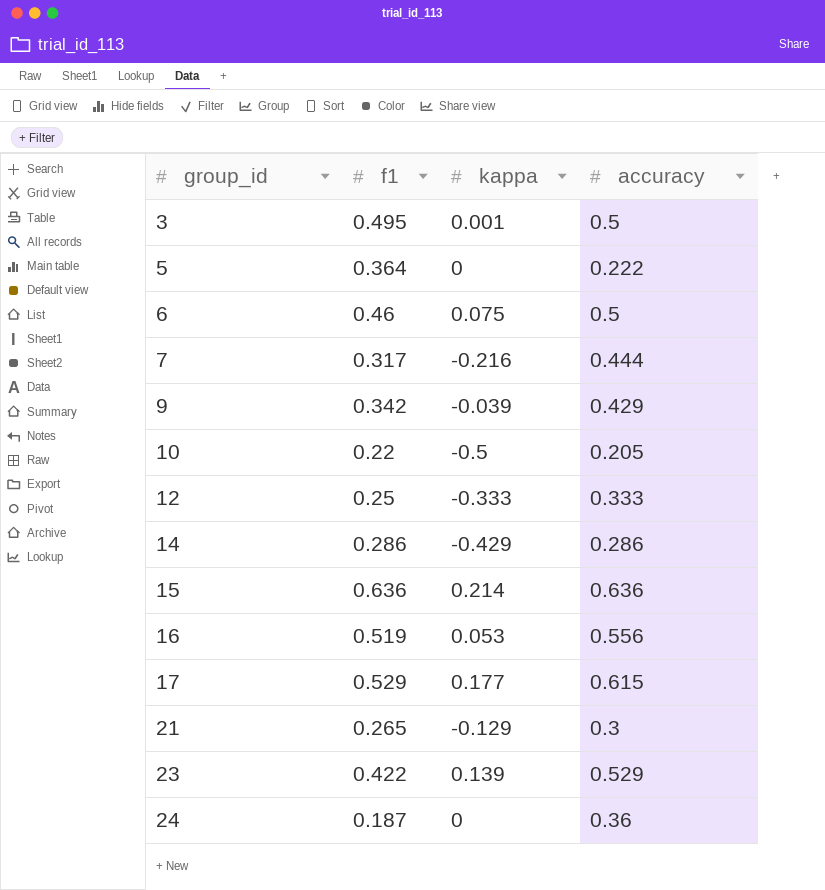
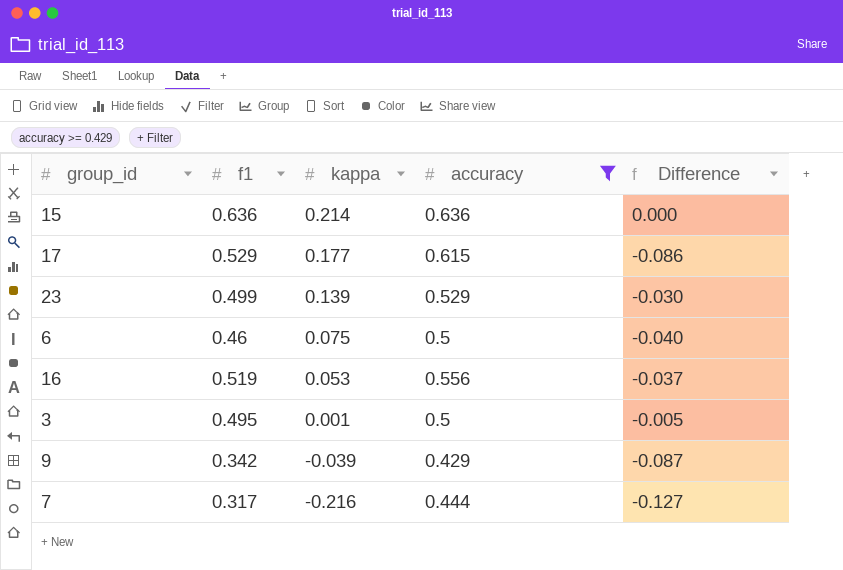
filter: none -> accuracy >= 0.429
row order: group_id ascending -> kappa descending
column Difference | formula: none -> [f1] - [accuracy]
23 | f1: 0.422 -> 0.499

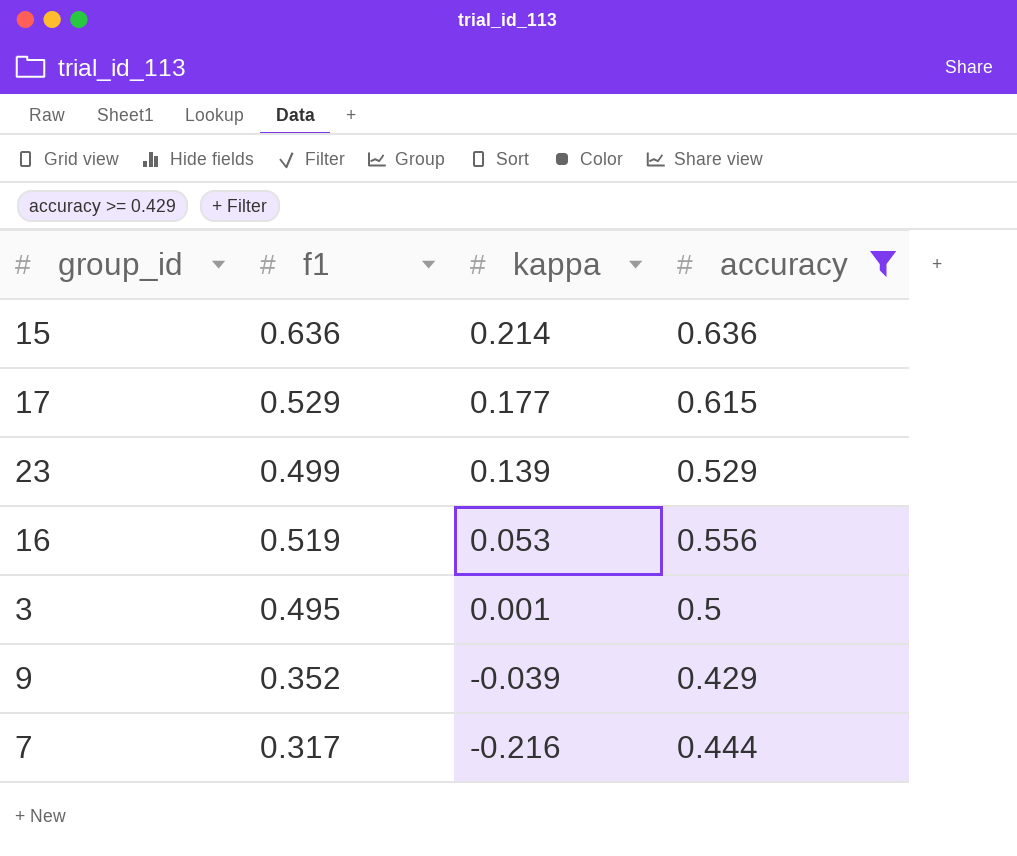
column Difference | formula: [f1] - [accuracy] -> none
row 6: 0.46 | 0.075 | 0.5 | -0.040 -> none
9 | f1: 0.342 -> 0.352

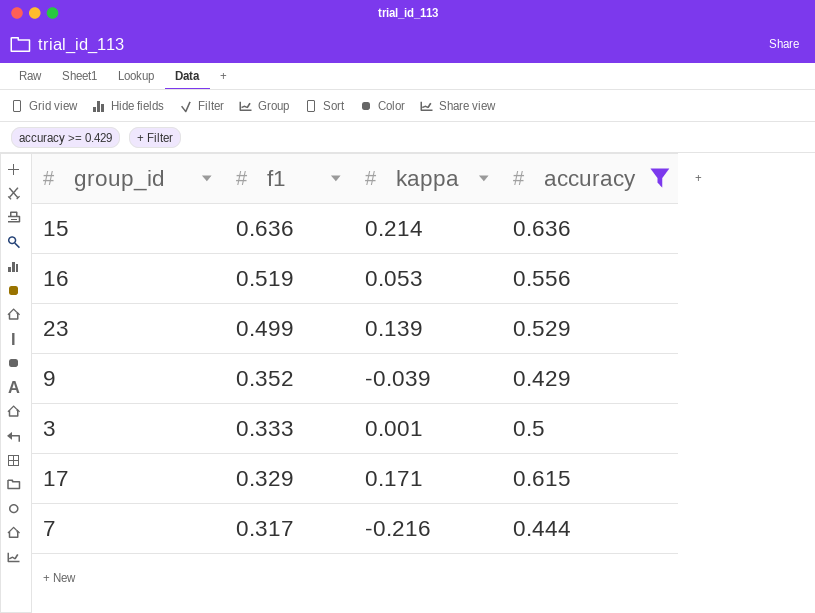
row order: kappa descending -> f1 descending
3 | f1: 0.495 -> 0.333
17 | f1: 0.529 -> 0.329
17 | kappa: 0.177 -> 0.171

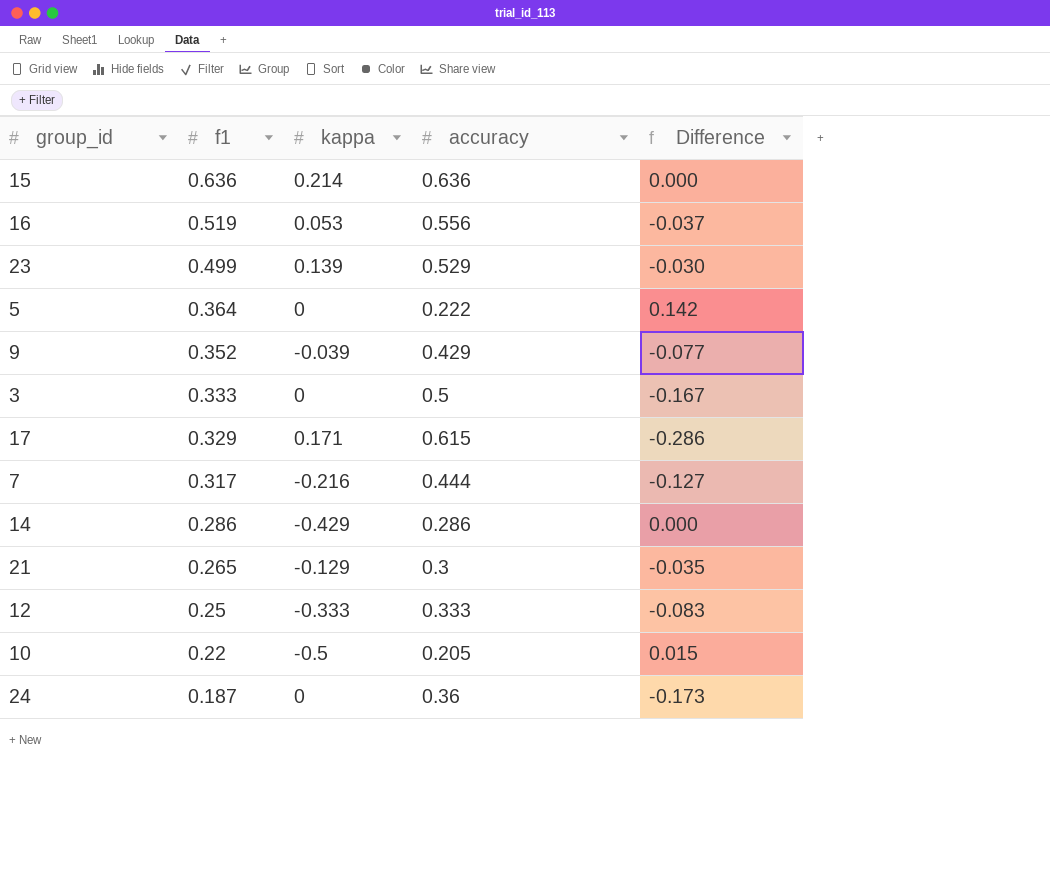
filter: accuracy >= 0.429 -> none
column Difference | formula: none -> [f1] - [accuracy]
3 | kappa: 0.001 -> 0

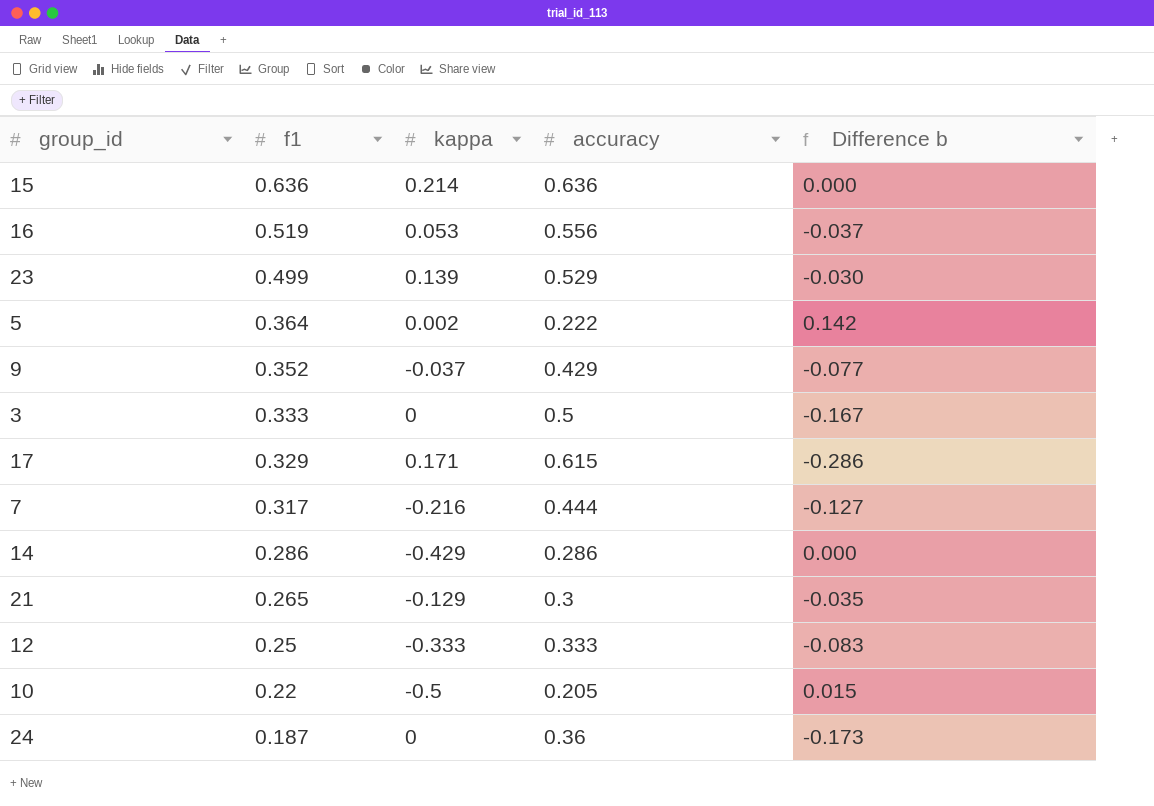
column name: Difference -> Difference b
5 | kappa: 0 -> 0.002
9 | kappa: -0.039 -> -0.037

